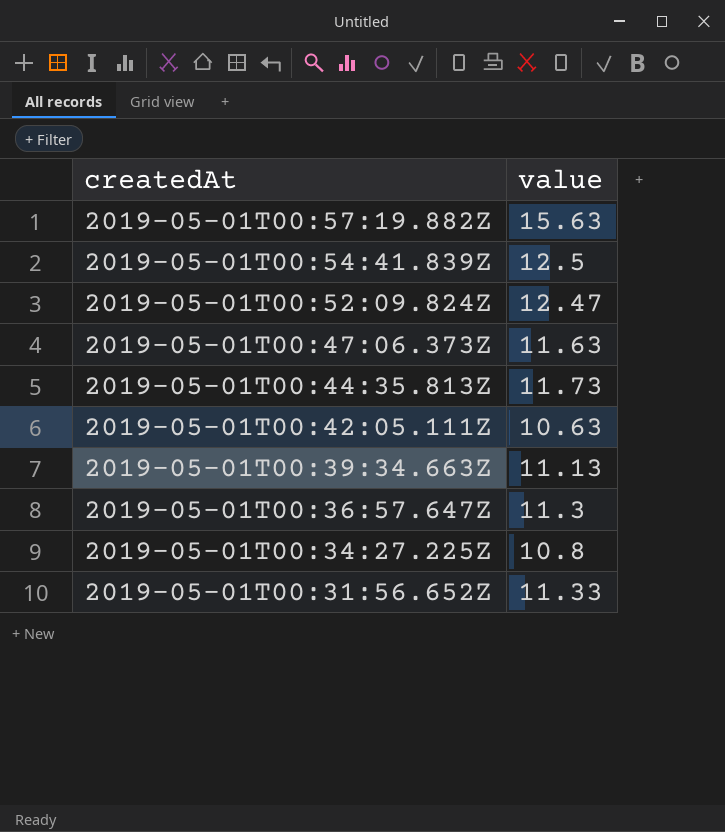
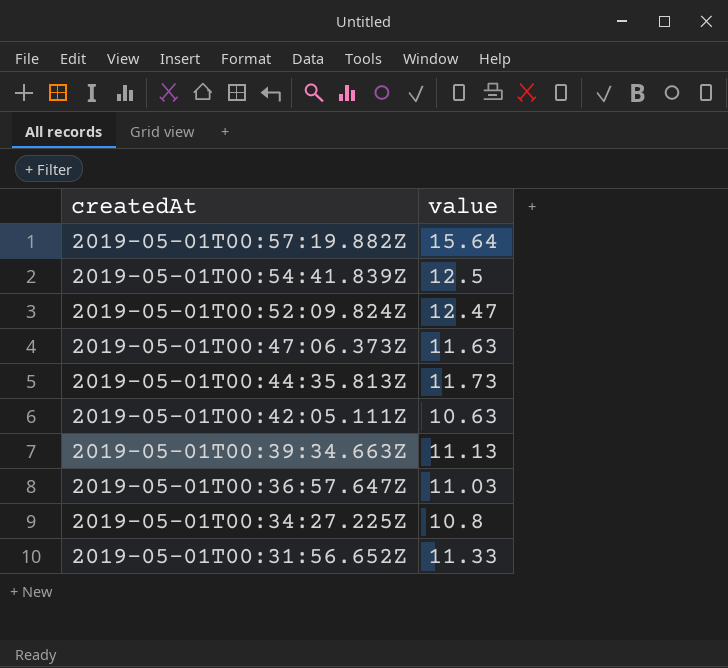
2019-05-01T00:57:19.882Z | value: 15.63 -> 15.64
2019-05-01T00:36:57.647Z | value: 11.3 -> 11.03

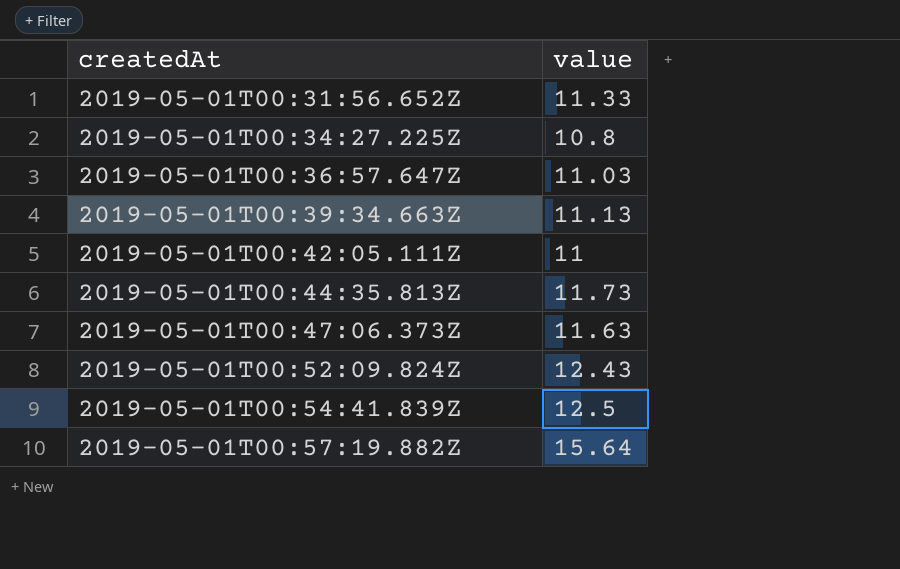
row order: createdAt descending -> createdAt ascending
2019-05-01T00:42:05.111Z | value: 10.63 -> 11
2019-05-01T00:52:09.824Z | value: 12.47 -> 12.43

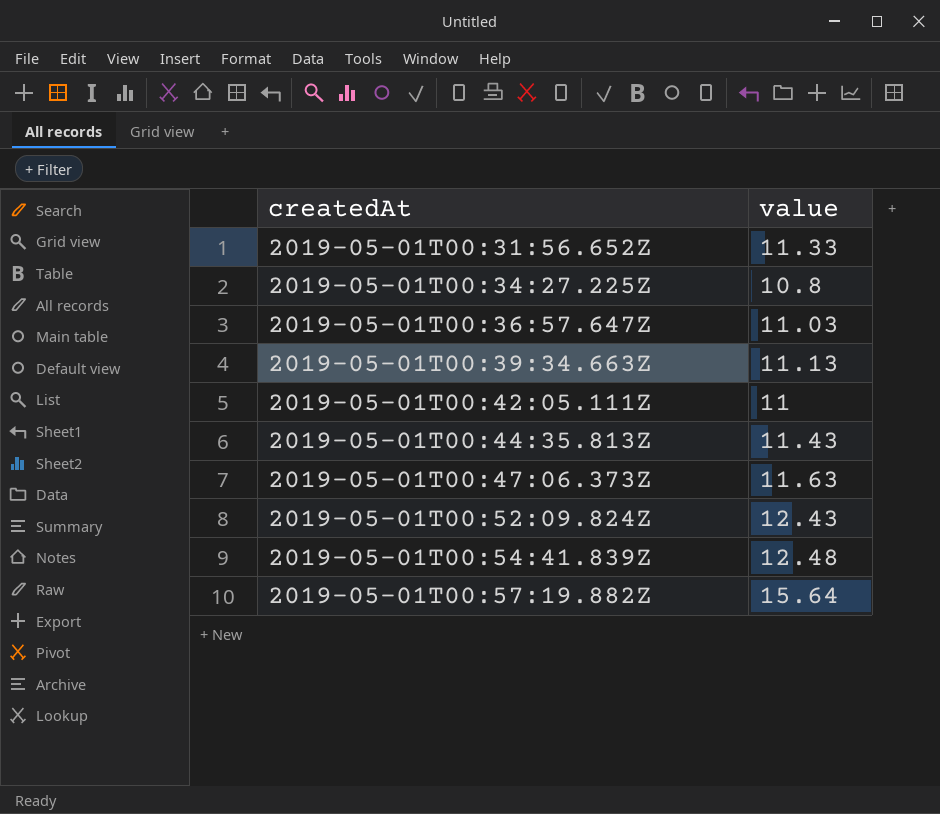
2019-05-01T00:44:35.813Z | value: 11.73 -> 11.43
2019-05-01T00:54:41.839Z | value: 12.5 -> 12.48

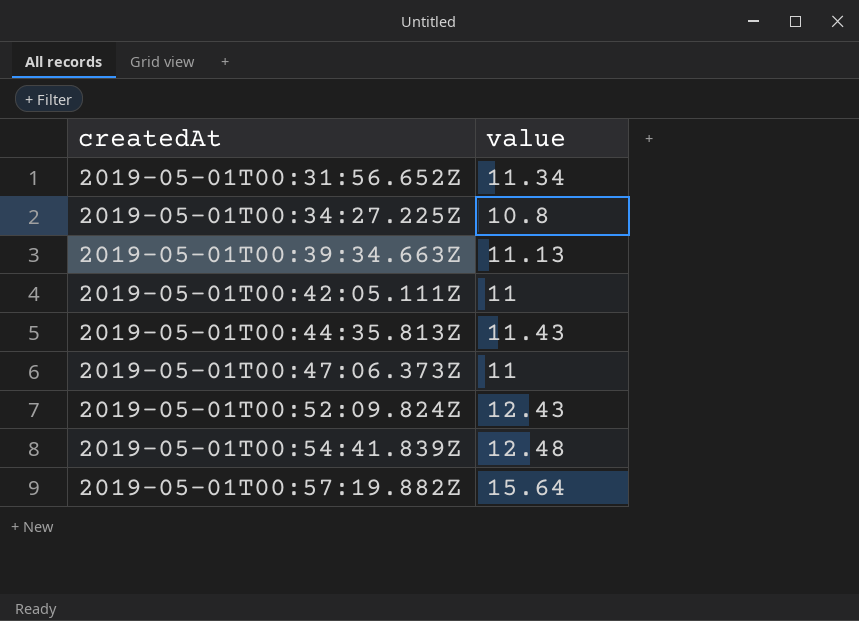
row 2019-05-01T00:36:57.647Z: 11.03 -> none
2019-05-01T00:31:56.652Z | value: 11.33 -> 11.34
2019-05-01T00:47:06.373Z | value: 11.63 -> 11

